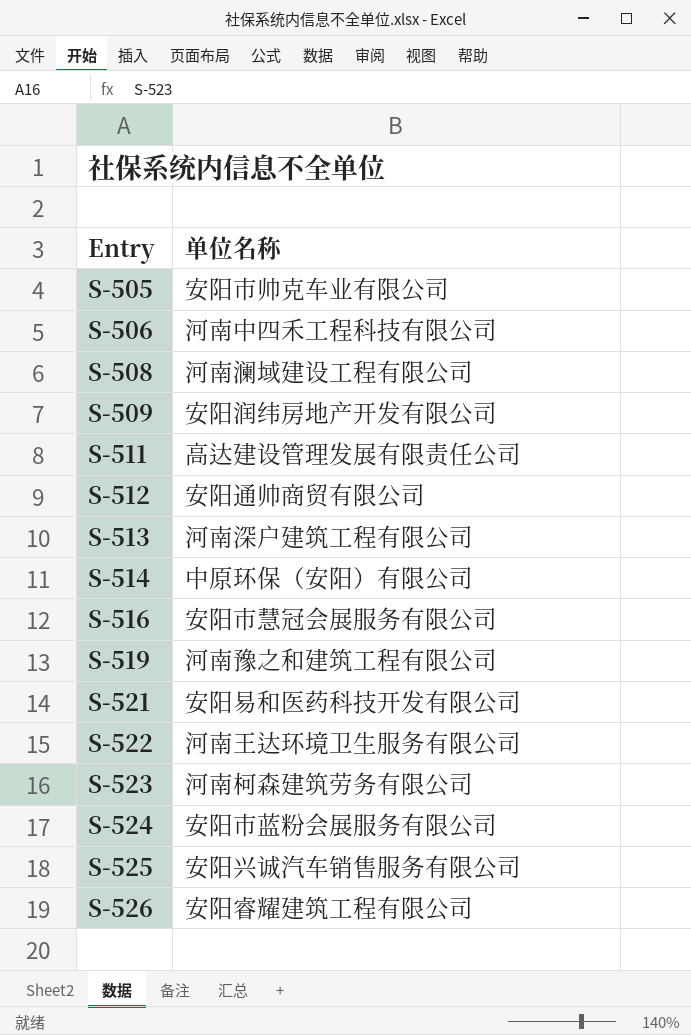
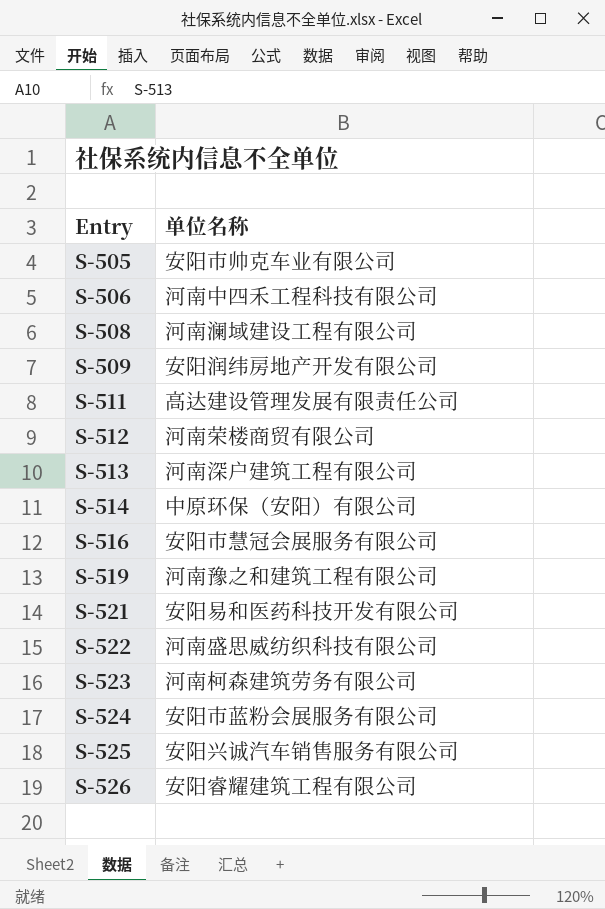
S-512 | 单位名称: 安阳通帅商贸有限公司 -> 河南荣楼商贸有限公司
S-522 | 单位名称: 河南王达环境卫生服务有限公司 -> 河南盛思威纺织科技有限公司

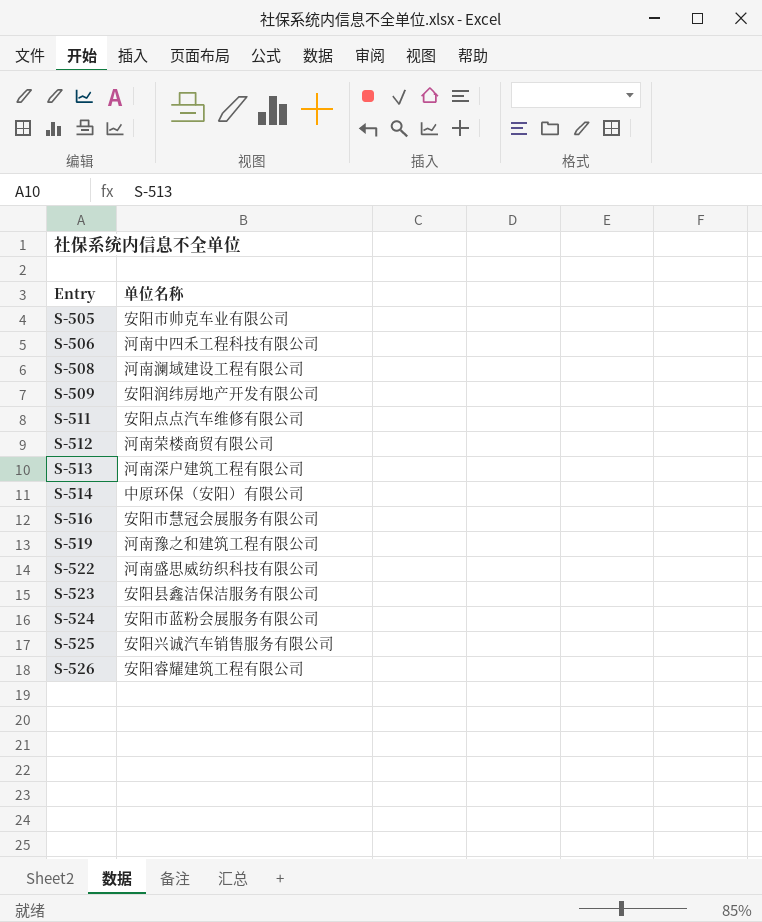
row S-521: 安阳易和医药科技开发有限公司 -> none
S-511 | 单位名称: 高达建设管理发展有限责任公司 -> 安阳点点汽车维修有限公司
S-523 | 单位名称: 河南柯森建筑劳务有限公司 -> 安阳县鑫洁保洁服务有限公司

